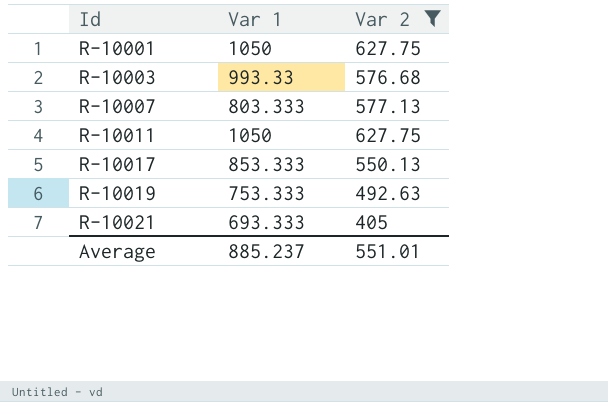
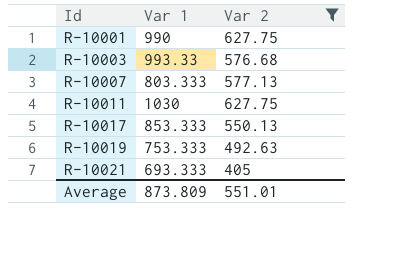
R-10001 | Var 1: 1050 -> 990
R-10011 | Var 1: 1050 -> 1030
Average | Var 1: 885.237 -> 873.809

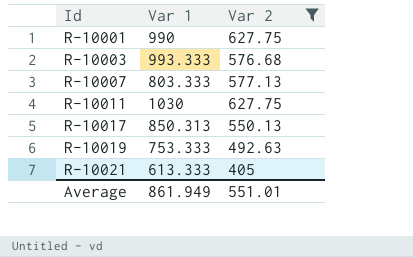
R-10003 | Var 1: 993.33 -> 993.333
R-10017 | Var 1: 853.333 -> 850.313
R-10021 | Var 1: 693.333 -> 613.333
Average | Var 1: 873.809 -> 861.949

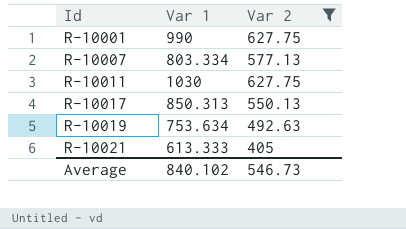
row R-10003: 993.333 | 576.68 -> none
R-10007 | Var 1: 803.333 -> 803.334
R-10019 | Var 1: 753.333 -> 753.634
Average | Var 1: 861.949 -> 840.102
Average | Var 2: 551.01 -> 546.73

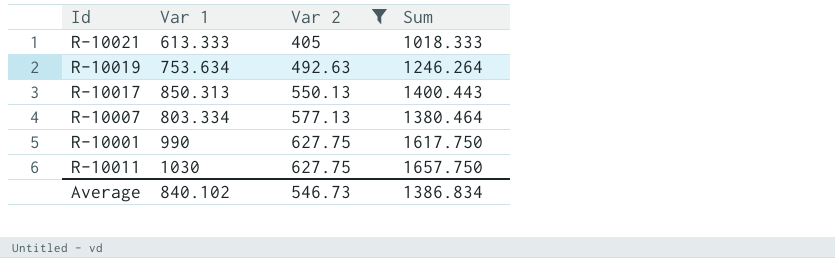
row order: Id ascending -> Var 2 ascending
column Sum | formula: none -> [Var 1] + [Var 2]

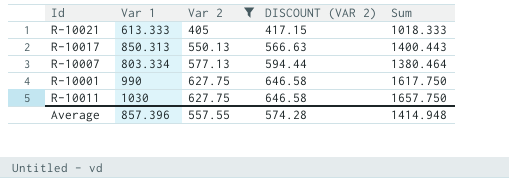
column DISCOUNT (VAR 2) | formula: none -> [Var 2] * 1.03
row R-10019: 753.634 | 492.63 | 1246.264 -> none
Average | Var 1: 840.102 -> 857.396
Average | Var 2: 546.73 -> 557.55
Average | Sum: 1386.834 -> 1414.948

